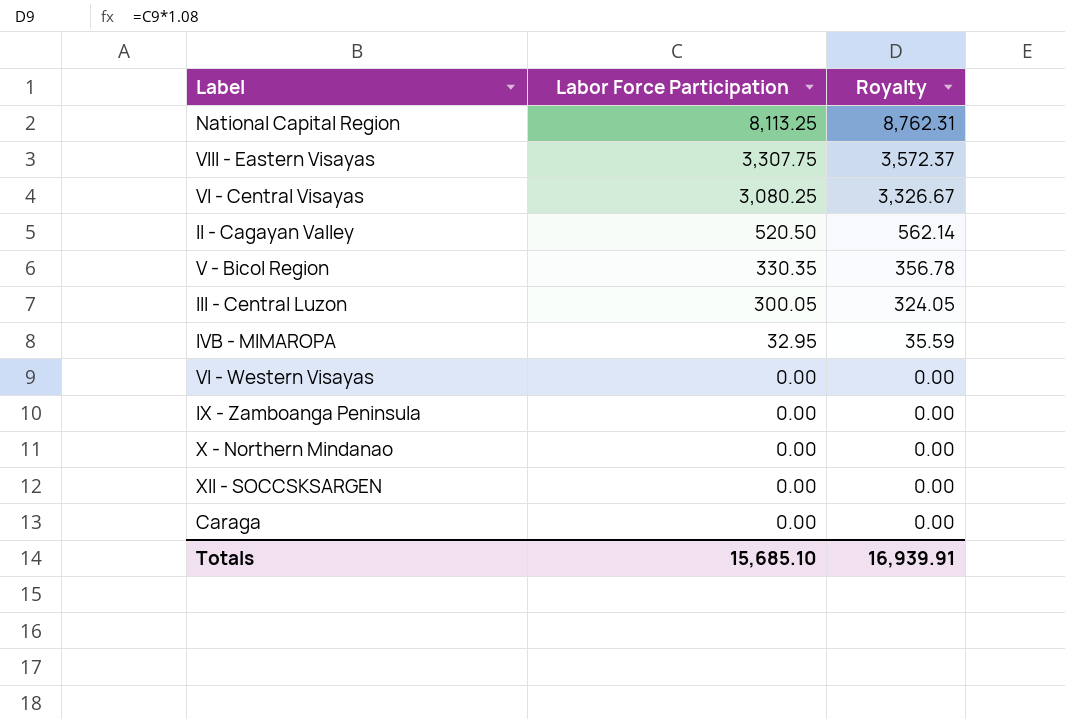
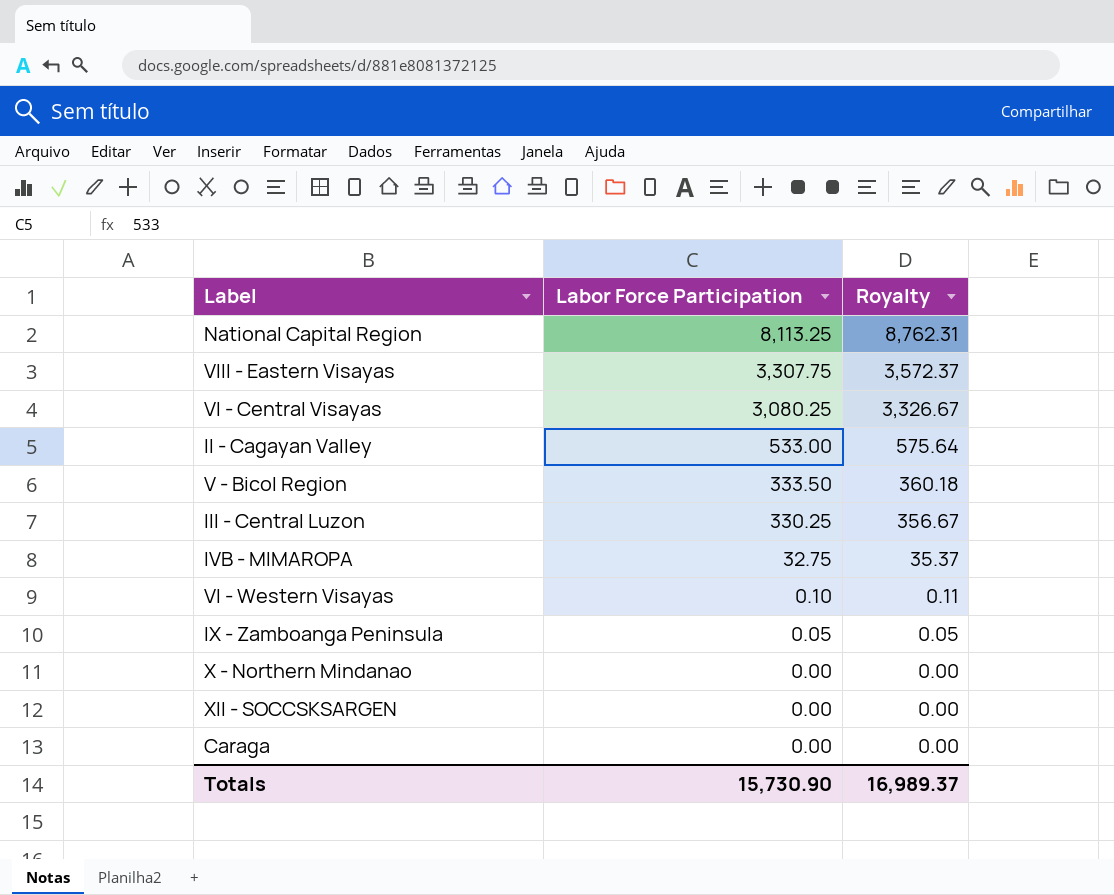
II - Cagayan Valley | Labor Force Participation: 520.50 -> 533.00
II - Cagayan Valley | Royalty: 562.14 -> 575.64
V - Bicol Region | Labor Force Participation: 330.35 -> 333.50
V - Bicol Region | Royalty: 356.78 -> 360.18
III - Central Luzon | Labor Force Participation: 300.05 -> 330.25
III - Central Luzon | Royalty: 324.05 -> 356.67
IVB - MIMAROPA | Labor Force Participation: 32.95 -> 32.75
IVB - MIMAROPA | Royalty: 35.59 -> 35.37
VI - Western Visayas | Labor Force Participation: 0.00 -> 0.10
VI - Western Visayas | Royalty: 0.00 -> 0.11
IX - Zamboanga Peninsula | Labor Force Participation: 0.00 -> 0.05
IX - Zamboanga Peninsula | Royalty: 0.00 -> 0.05
Totals | Labor Force Participation: 15,685.10 -> 15,730.90
Totals | Royalty: 16,939.91 -> 16,989.37

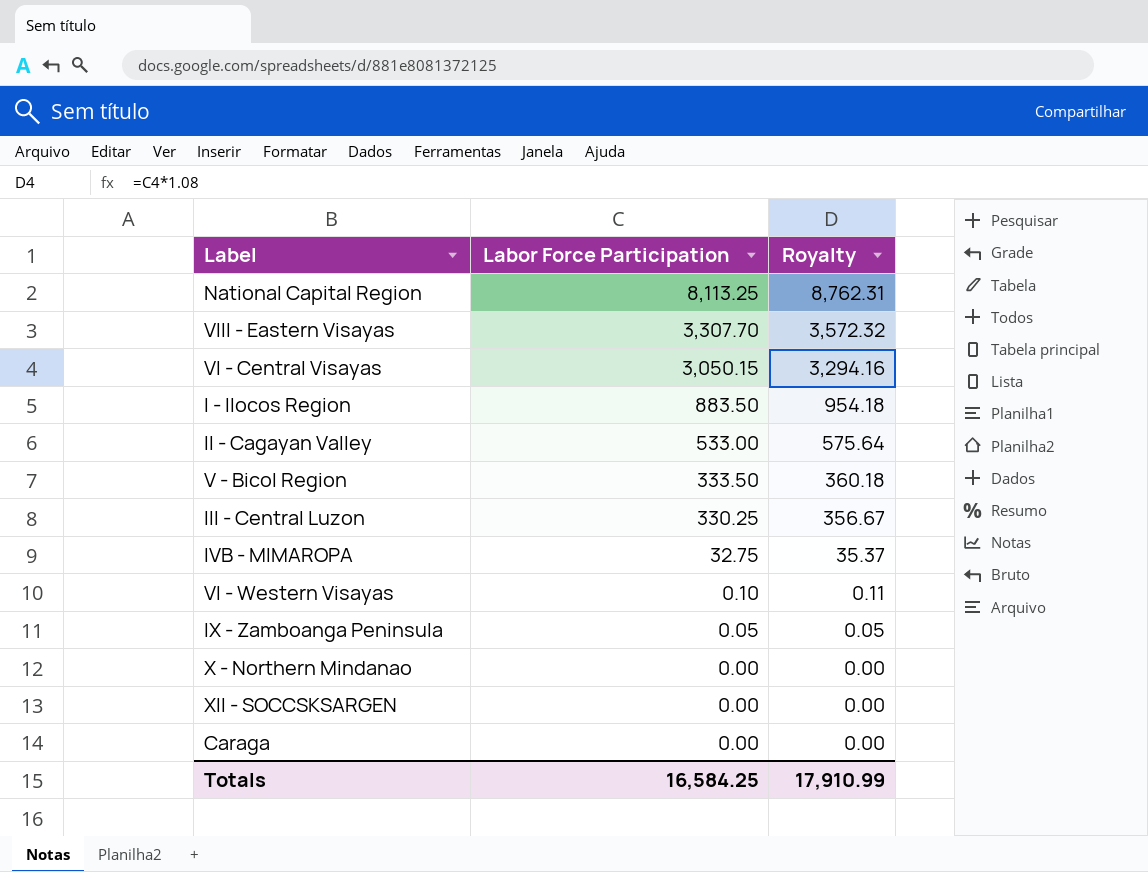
VIII - Eastern Visayas | Labor Force Participation: 3,307.75 -> 3,307.70
VIII - Eastern Visayas | Royalty: 3,572.37 -> 3,572.32
VI - Central Visayas | Labor Force Participation: 3,080.25 -> 3,050.15
VI - Central Visayas | Royalty: 3,326.67 -> 3,294.16
row I - Ilocos Region: none -> 883.50 | 954.18
Totals | Labor Force Participation: 15,730.90 -> 16,584.25
Totals | Royalty: 16,989.37 -> 17,910.99

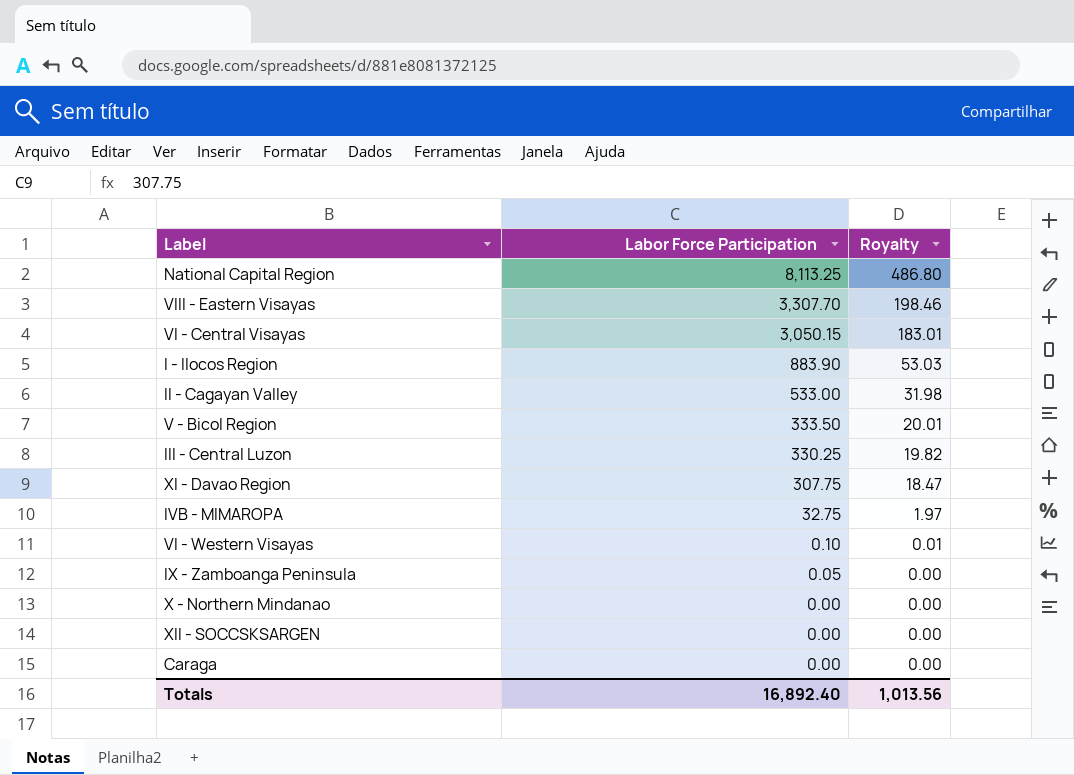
column Royalty | formula: [Labor Force Participation] * 1.08 -> [Labor Force Participation] * 0.06
I - Ilocos Region | Labor Force Participation: 883.50 -> 883.90
row XI - Davao Region: none -> 307.75 | 18.47
Totals | Labor Force Participation: 16,584.25 -> 16,892.40
Totals | Royalty: 17,910.99 -> 1,013.56

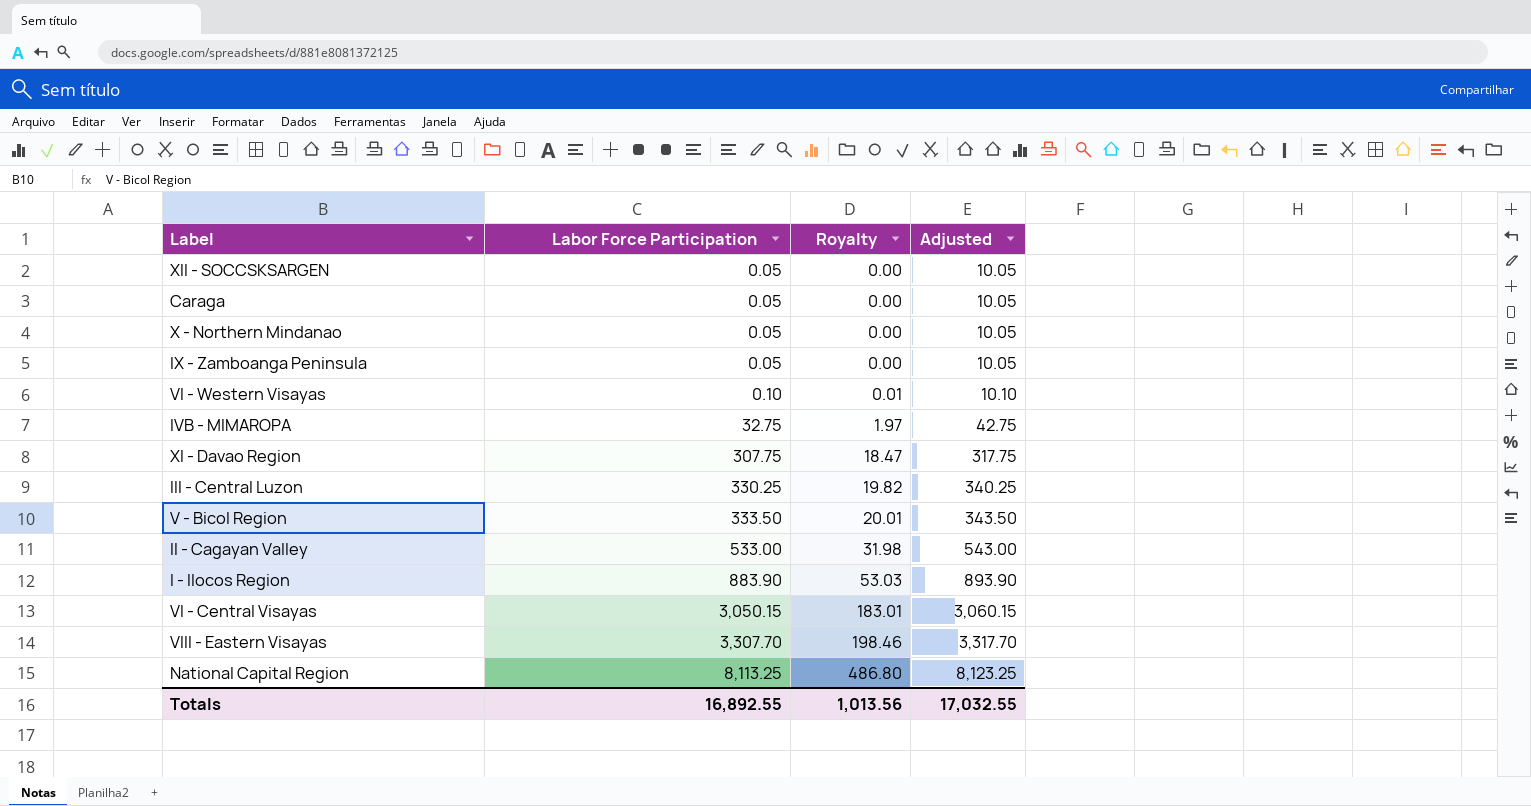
row order: Labor Force Participation descending -> Labor Force Participation ascending
column Adjusted | formula: none -> [Labor Force Participation] + 10
XII - SOCCSKSARGEN | Labor Force Participation: 0.00 -> 0.05
Caraga | Labor Force Participation: 0.00 -> 0.05
X - Northern Mindanao | Labor Force Participation: 0.00 -> 0.05
Totals | Labor Force Participation: 16,892.40 -> 16,892.55

